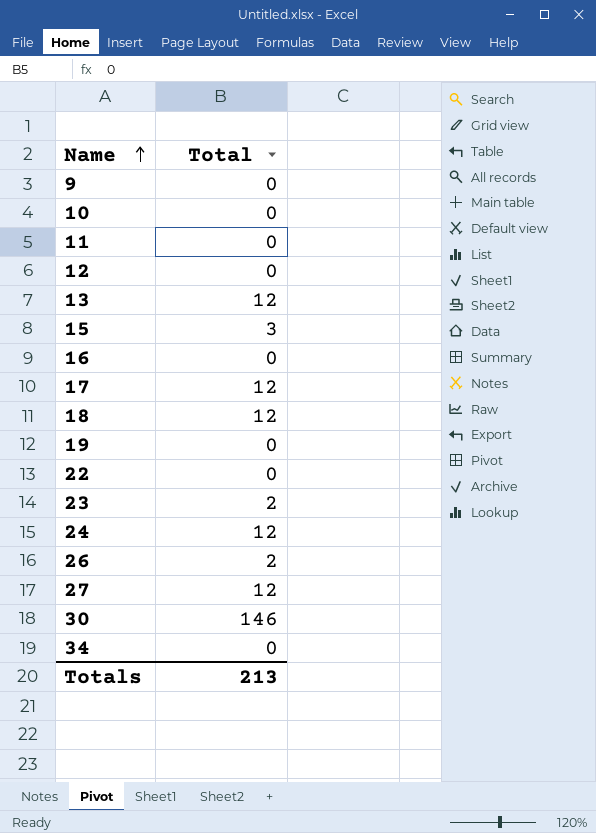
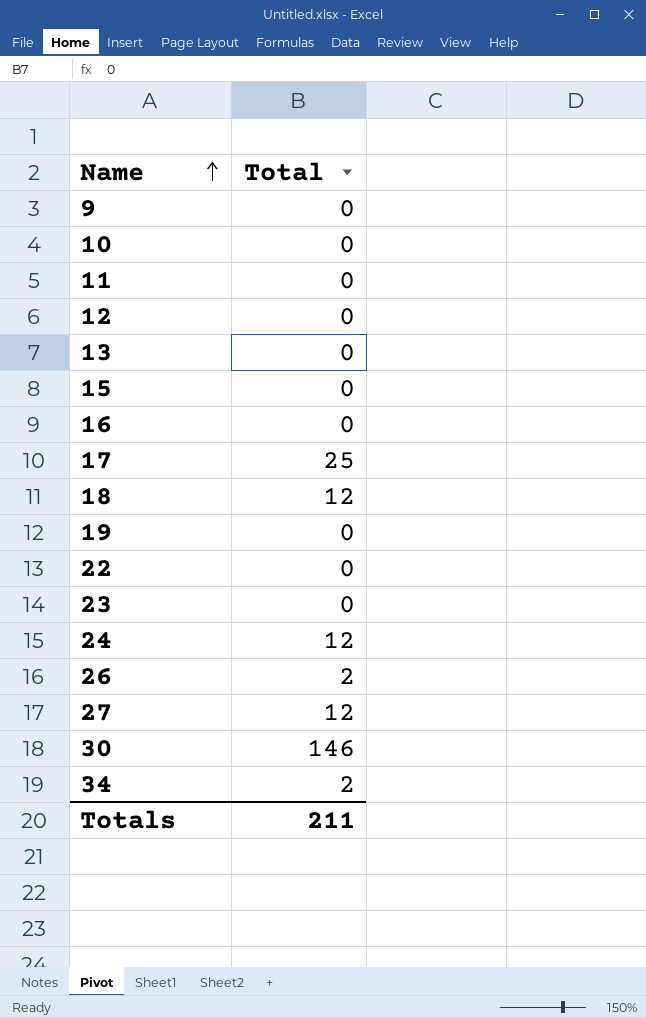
13 | Total: 12 -> 0
15 | Total: 3 -> 0
17 | Total: 12 -> 25
23 | Total: 2 -> 0
34 | Total: 0 -> 2
Totals | Total: 213 -> 211

